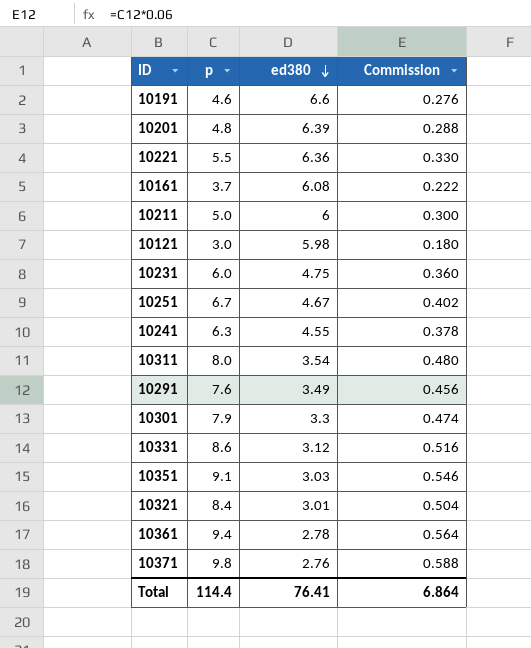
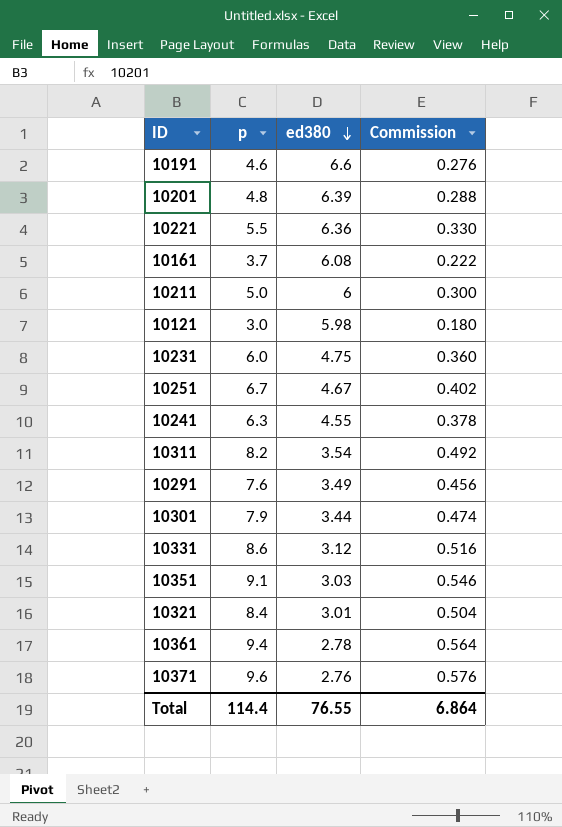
10311 | p: 8.0 -> 8.2
10311 | Commission: 0.480 -> 0.492
10301 | ed380: 3.3 -> 3.44
10371 | p: 9.8 -> 9.6
10371 | Commission: 0.588 -> 0.576
Total | ed380: 76.41 -> 76.55

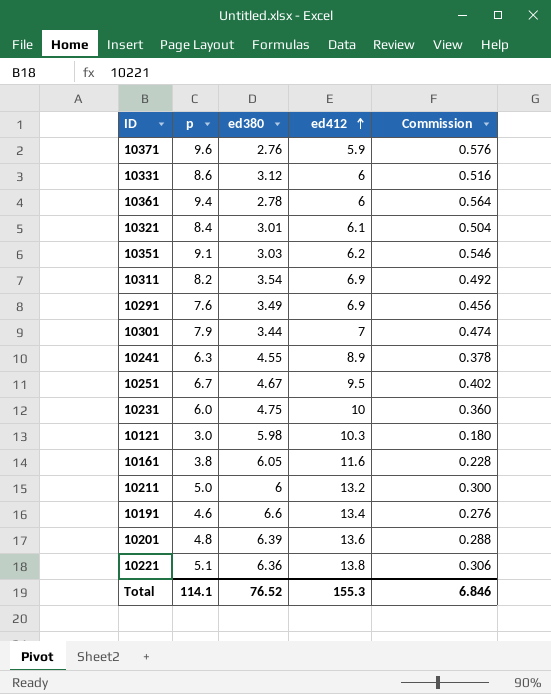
row order: ed380 descending -> ed412 ascending
column ed412 | position: none -> 4
10161 | p: 3.7 -> 3.8
10161 | ed380: 6.08 -> 6.05
10161 | Commission: 0.222 -> 0.228
10221 | p: 5.5 -> 5.1
10221 | Commission: 0.330 -> 0.306
Total | p: 114.4 -> 114.1
Total | ed380: 76.55 -> 76.52
Total | Commission: 6.864 -> 6.846

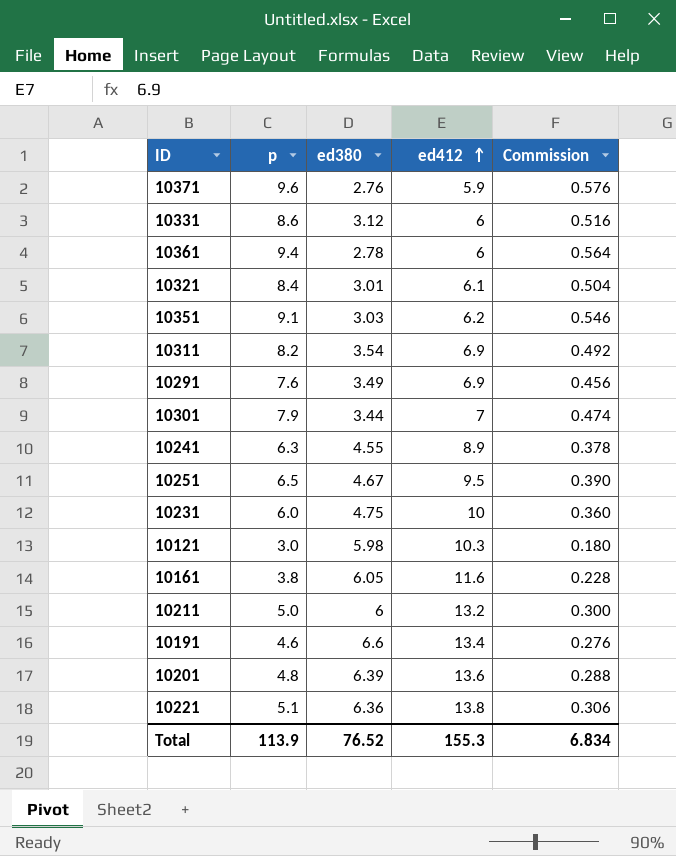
10251 | p: 6.7 -> 6.5
10251 | Commission: 0.402 -> 0.390
Total | p: 114.1 -> 113.9
Total | Commission: 6.846 -> 6.834

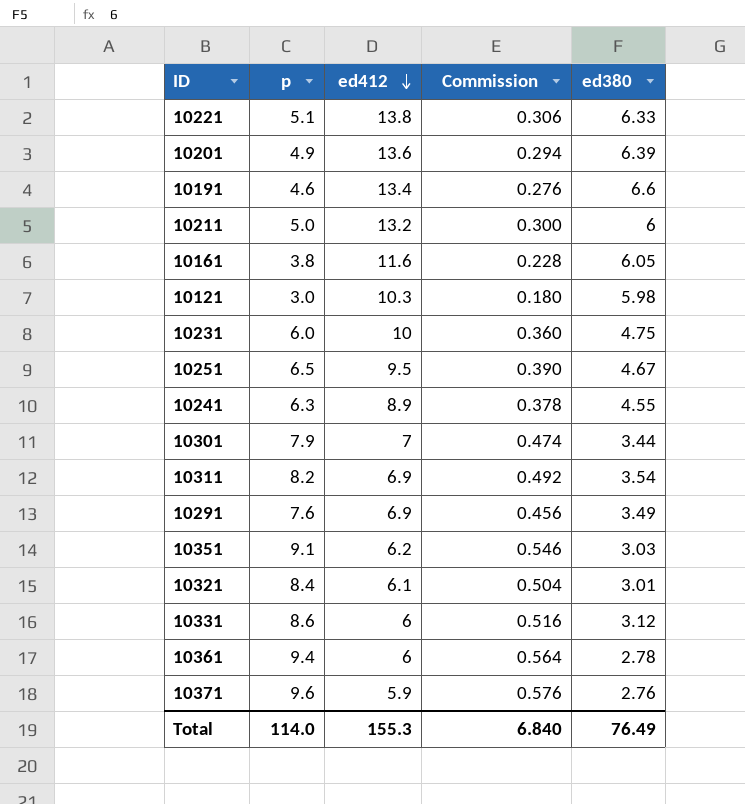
row order: ed412 ascending -> ed412 descending
column ed380 | position: 3 -> 5
10221 | ed380: 6.36 -> 6.33
10201 | p: 4.8 -> 4.9
10201 | Commission: 0.288 -> 0.294
Total | p: 113.9 -> 114.0
Total | Commission: 6.834 -> 6.840
Total | ed380: 76.52 -> 76.49

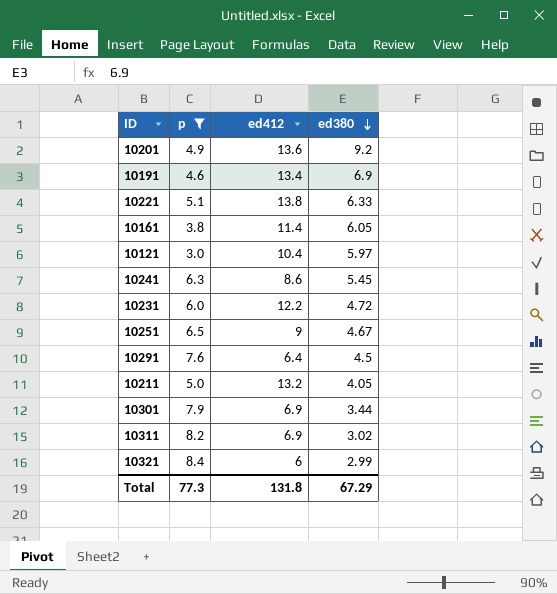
filter: none -> p <= 8.4
row order: ed412 descending -> ed380 descending
column Commission | formula: [p] * 0.06 -> none
10201 | ed380: 6.39 -> 9.2
10191 | ed380: 6.6 -> 6.9
10161 | ed412: 11.6 -> 11.4
10121 | ed412: 10.3 -> 10.4
10121 | ed380: 5.98 -> 5.97
10241 | ed412: 8.9 -> 8.6
10241 | ed380: 4.55 -> 5.45
10231 | ed412: 10 -> 12.2
10231 | ed380: 4.75 -> 4.72
10251 | ed412: 9.5 -> 9
10291 | ed412: 6.9 -> 6.4
10291 | ed380: 3.49 -> 4.5
10211 | ed380: 6 -> 4.05
10301 | ed412: 7 -> 6.9
10311 | ed380: 3.54 -> 3.02
10321 | ed412: 6.1 -> 6
10321 | ed380: 3.01 -> 2.99
Total | p: 114.0 -> 77.3
Total | ed412: 155.3 -> 131.8
Total | ed380: 76.49 -> 67.29

